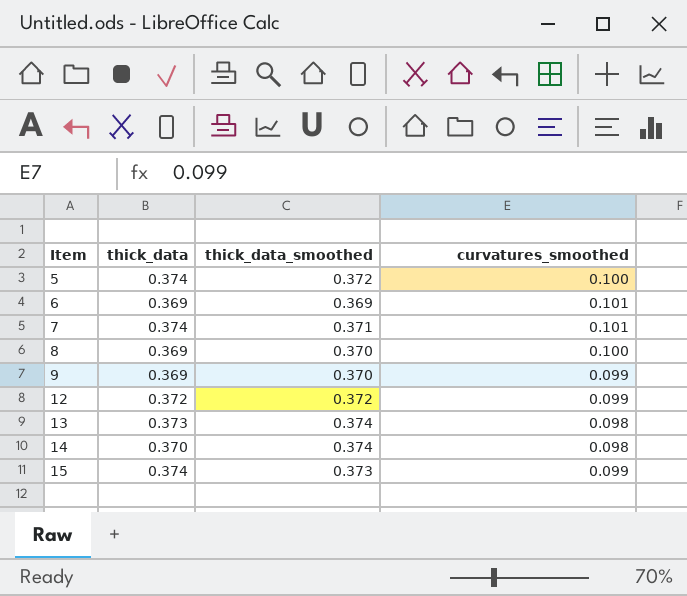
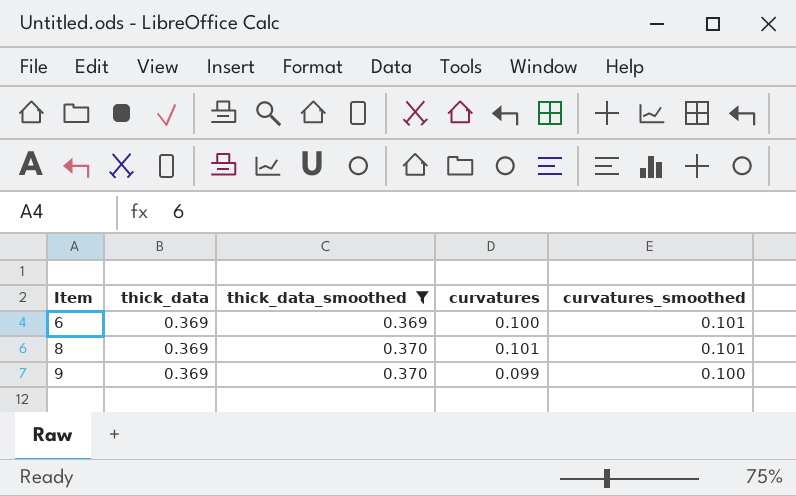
filter: none -> thick_data_smoothed <= 0.370
column curvatures | position: none -> 4
8 | curvatures_smoothed: 0.100 -> 0.101
9 | curvatures_smoothed: 0.099 -> 0.100

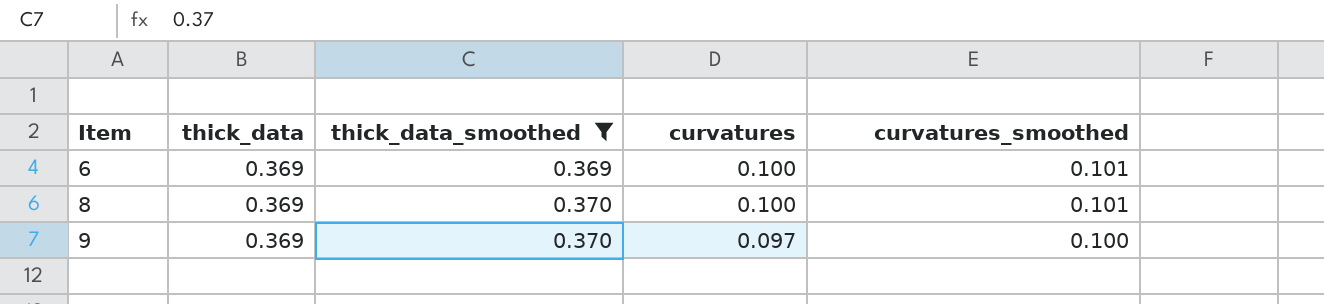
8 | curvatures: 0.101 -> 0.100
9 | curvatures: 0.099 -> 0.097

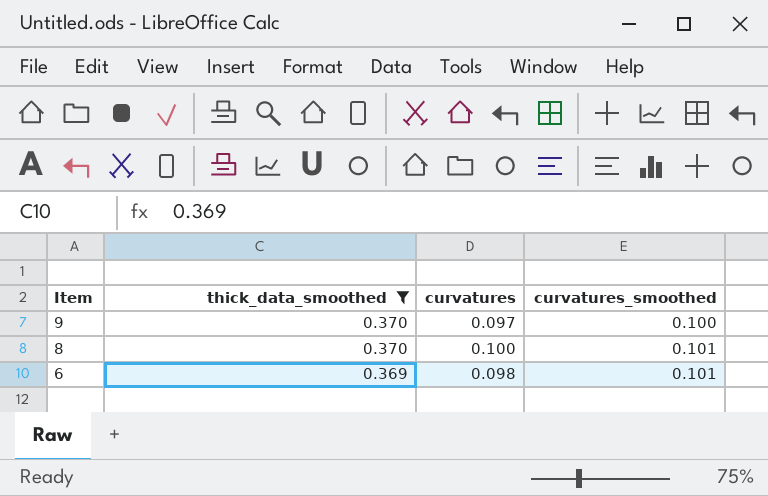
row order: Item ascending -> Item descending
column thick_data | position: 2 -> none
6 | curvatures: 0.100 -> 0.098

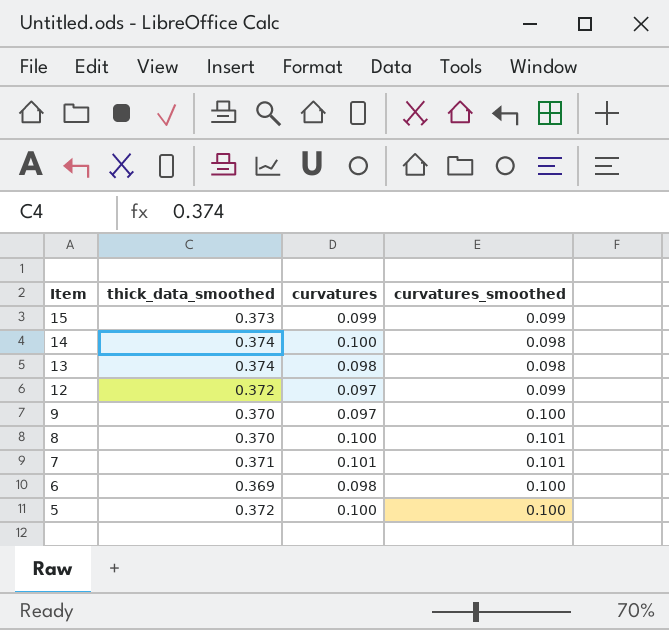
filter: thick_data_smoothed <= 0.370 -> none
6 | curvatures_smoothed: 0.101 -> 0.100

